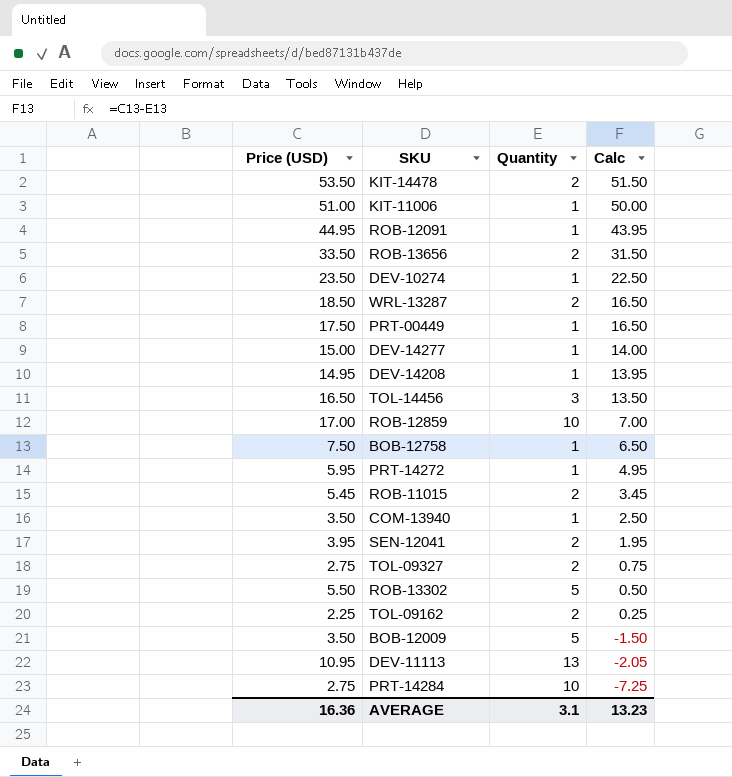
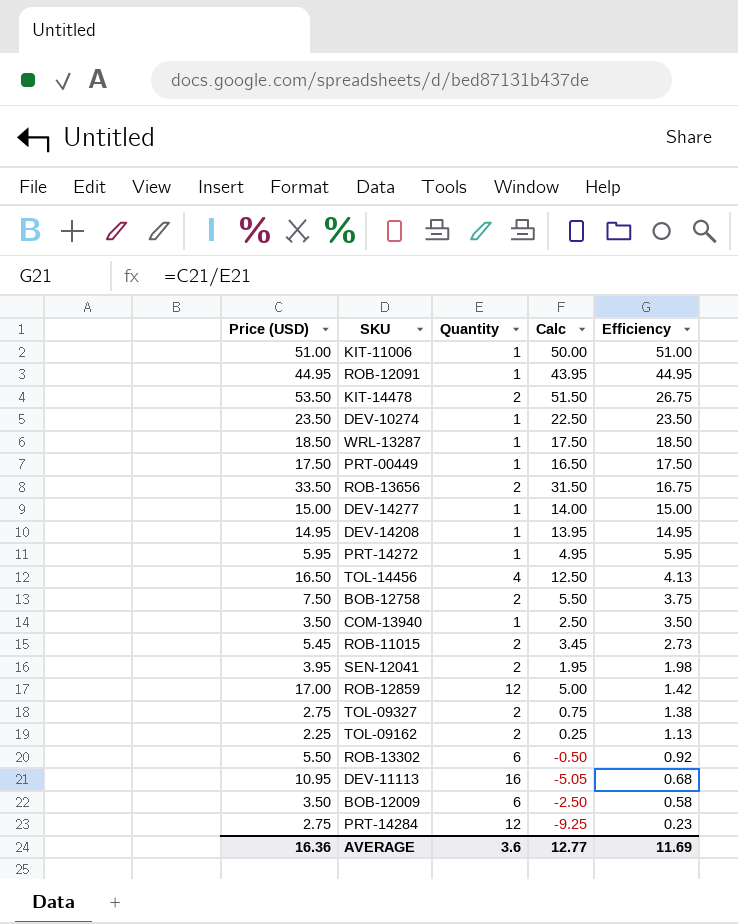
row order: Calc descending -> Efficiency descending
column Efficiency | formula: none -> [Price (USD)] / [Quantity]
WRL-13287 | Quantity: 2 -> 1
WRL-13287 | Calc: 16.50 -> 17.50
TOL-14456 | Quantity: 3 -> 4
TOL-14456 | Calc: 13.50 -> 12.50
BOB-12758 | Quantity: 1 -> 2
BOB-12758 | Calc: 6.50 -> 5.50
ROB-12859 | Quantity: 10 -> 12
ROB-12859 | Calc: 7.00 -> 5.00
ROB-13302 | Quantity: 5 -> 6
ROB-13302 | Calc: 0.50 -> -0.50
DEV-11113 | Quantity: 13 -> 16
DEV-11113 | Calc: -2.05 -> -5.05
BOB-12009 | Quantity: 5 -> 6
BOB-12009 | Calc: -1.50 -> -2.50
PRT-14284 | Quantity: 10 -> 12
PRT-14284 | Calc: -7.25 -> -9.25
AVERAGE | Quantity: 3.1 -> 3.6
AVERAGE | Calc: 13.23 -> 12.77

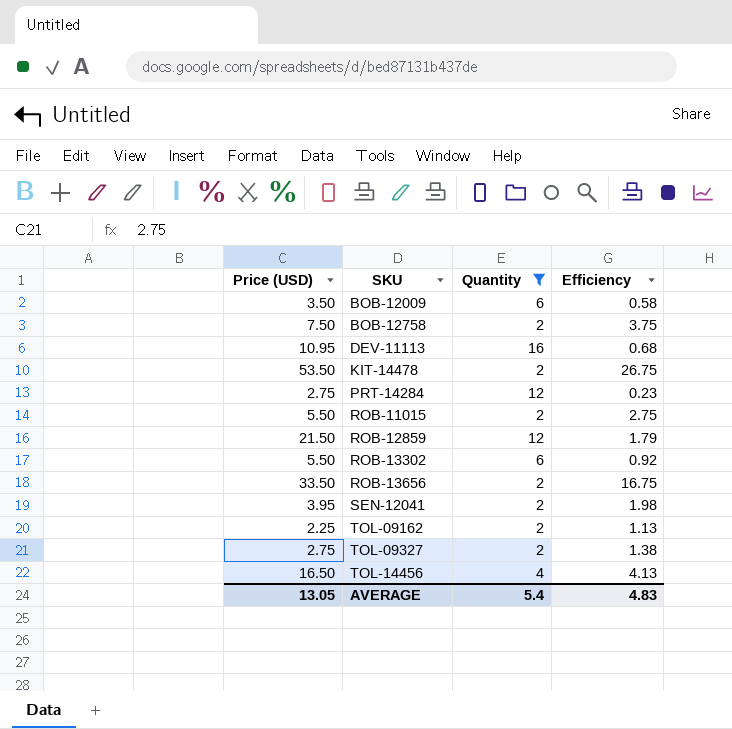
filter: none -> Quantity != 1
row order: Efficiency descending -> SKU ascending
column Calc | formula: [Price (USD)] - [Quantity] -> none
ROB-11015 | Price (USD): 5.45 -> 5.50
ROB-11015 | Efficiency: 2.73 -> 2.75
ROB-12859 | Price (USD): 17.00 -> 21.50
ROB-12859 | Efficiency: 1.42 -> 1.79
AVERAGE | Price (USD): 16.36 -> 13.05
AVERAGE | Quantity: 3.6 -> 5.4
AVERAGE | Efficiency: 11.69 -> 4.83

